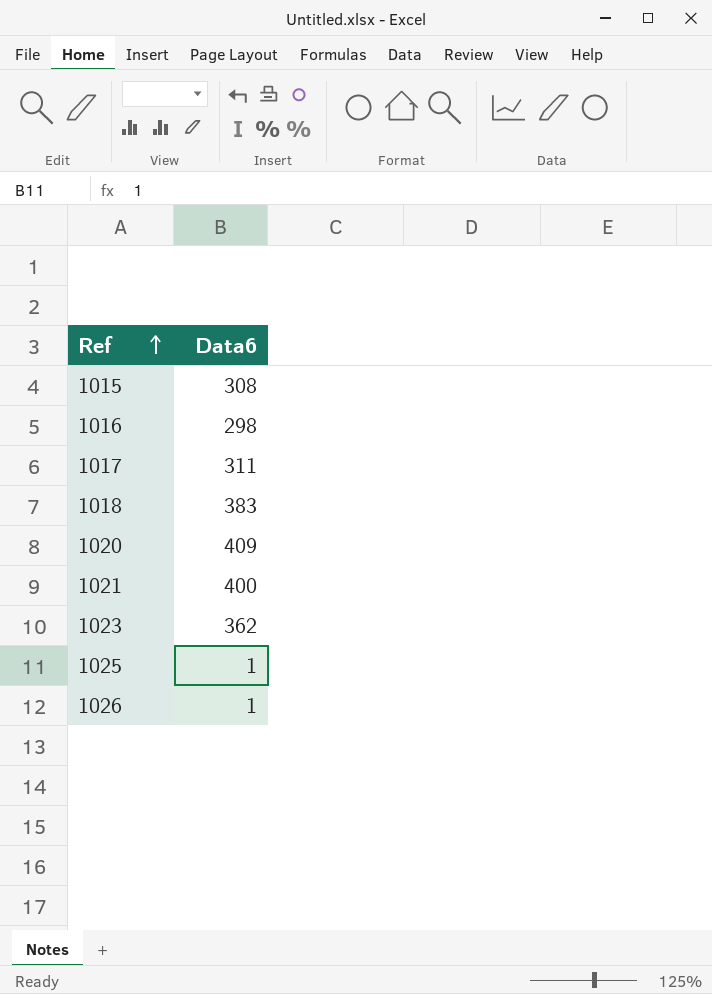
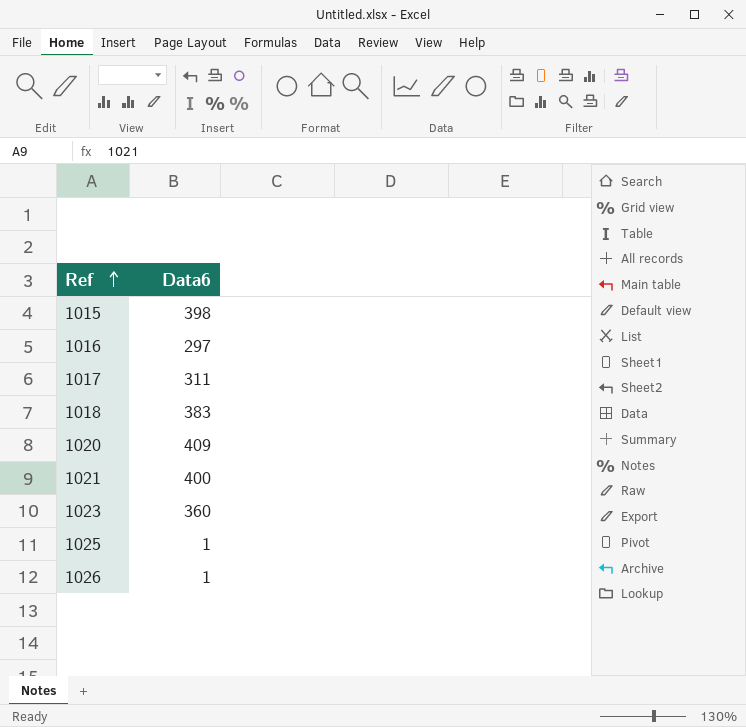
1015 | Data6: 308 -> 398
1016 | Data6: 298 -> 297
1023 | Data6: 362 -> 360

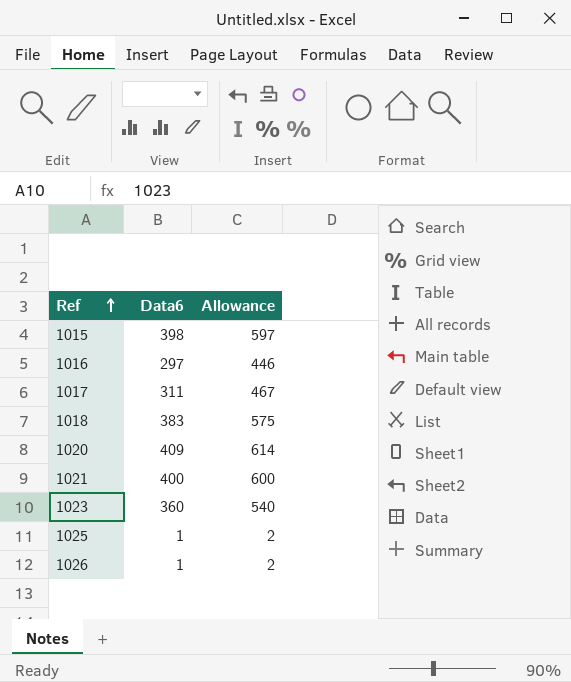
column Allowance | formula: none -> [Data6] * 1.5

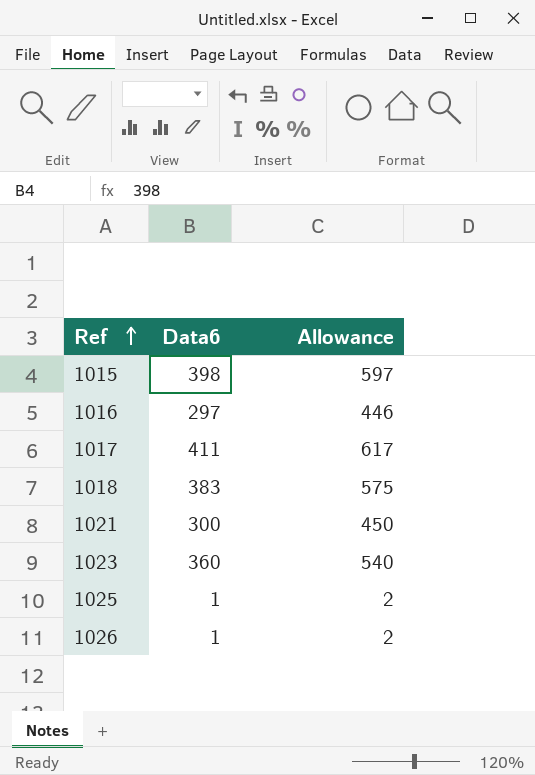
row 1020: 409 | 614 -> none
1017 | Data6: 311 -> 411
1017 | Allowance: 467 -> 617
1021 | Data6: 400 -> 300
1021 | Allowance: 600 -> 450

